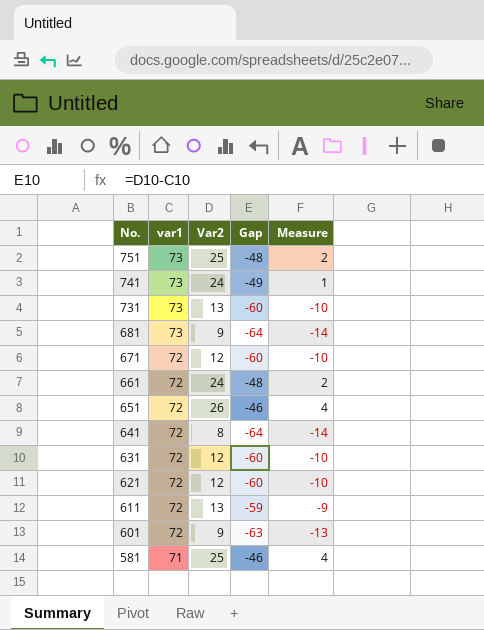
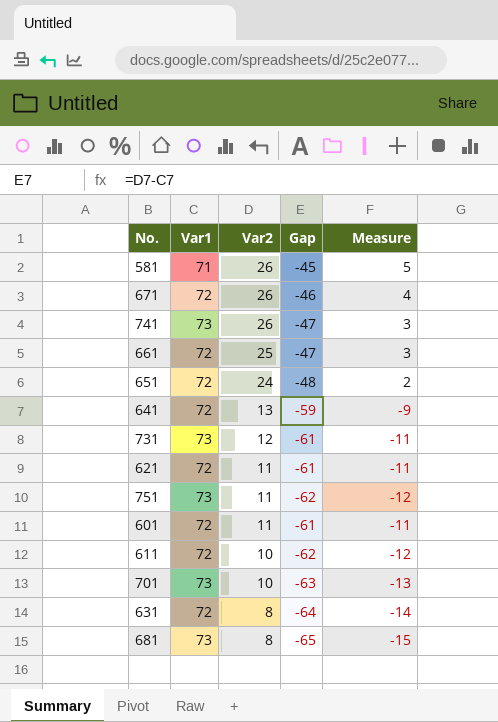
row order: No. descending -> Var2 descending
column name: var1 -> Var1
581 | Var2: 25 -> 26
581 | Gap: -46 -> -45
581 | Measure: 4 -> 5
671 | Var2: 12 -> 26
671 | Gap: -60 -> -46
671 | Measure: -10 -> 4
741 | Var2: 24 -> 26
741 | Gap: -49 -> -47
741 | Measure: 1 -> 3
661 | Var2: 24 -> 25
661 | Gap: -48 -> -47
661 | Measure: 2 -> 3
651 | Var2: 26 -> 24
651 | Gap: -46 -> -48
651 | Measure: 4 -> 2
641 | Var2: 8 -> 13
641 | Gap: -64 -> -59
641 | Measure: -14 -> -9
731 | Var2: 13 -> 12
731 | Gap: -60 -> -61
731 | Measure: -10 -> -11
621 | Var2: 12 -> 11
621 | Gap: -60 -> -61
621 | Measure: -10 -> -11
751 | Var2: 25 -> 11
751 | Gap: -48 -> -62
751 | Measure: 2 -> -12
601 | Var2: 9 -> 11
601 | Gap: -63 -> -61
601 | Measure: -13 -> -11
611 | Var2: 13 -> 10
611 | Gap: -59 -> -62
611 | Measure: -9 -> -12
row 701: none -> 73 | 10 | -63 | -13
631 | Var2: 12 -> 8
631 | Gap: -60 -> -64
631 | Measure: -10 -> -14
681 | Var2: 9 -> 8
681 | Gap: -64 -> -65
681 | Measure: -14 -> -15

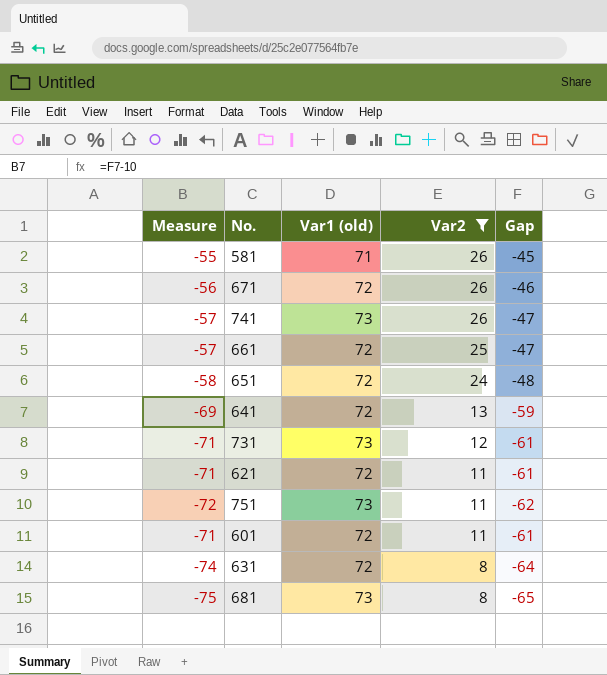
filter: none -> Var2 != 10
column Measure | formula: [Gap] + 50 -> [Gap] - 10
column Measure | position: 5 -> 1
column name: Var1 -> Var1 (old)

